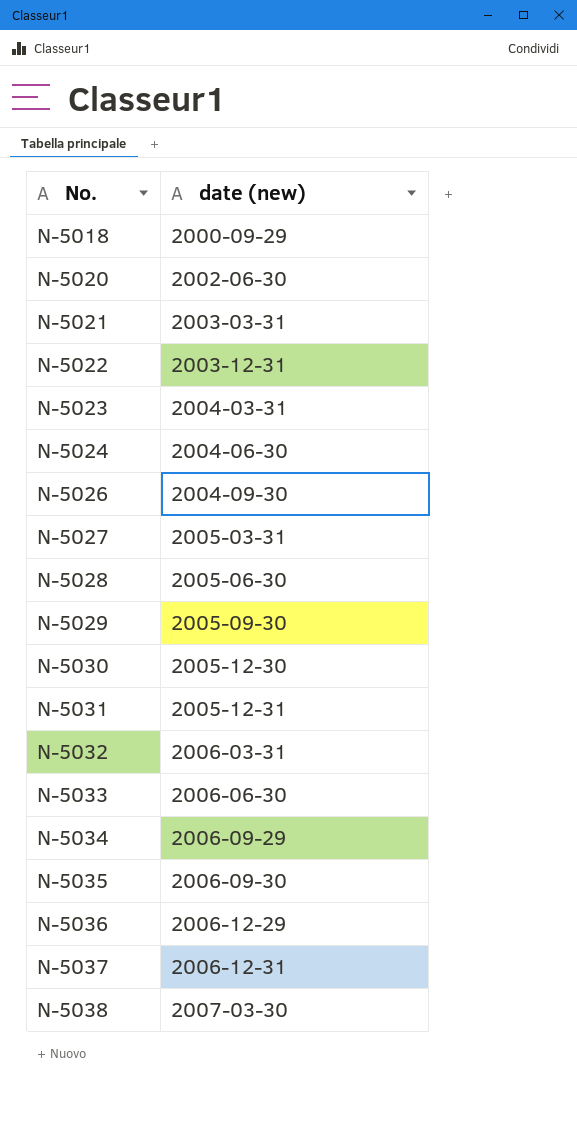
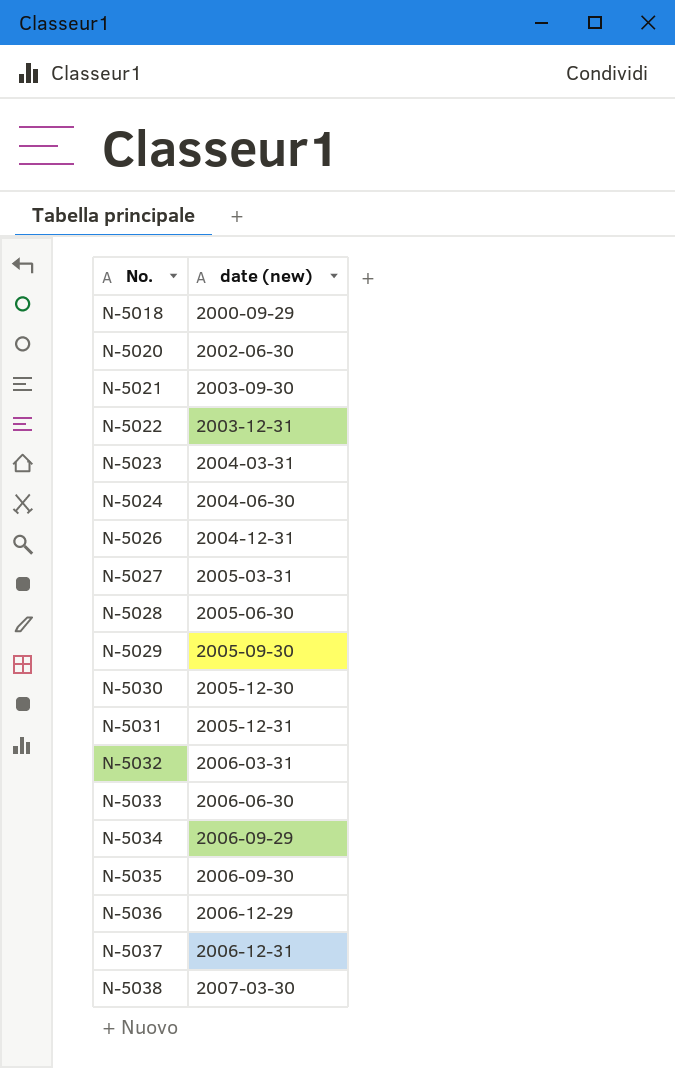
N-5021 | date (new): 2003-03-31 -> 2003-09-30
N-5026 | date (new): 2004-09-30 -> 2004-12-31

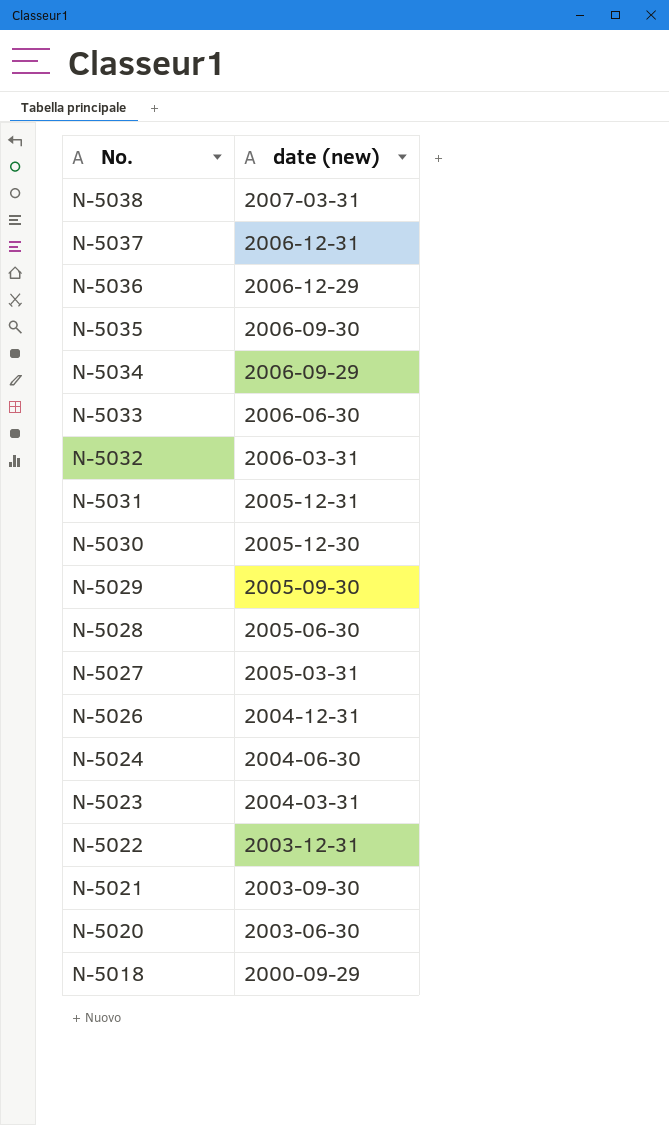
row order: No. ascending -> No. descending
N-5038 | date (new): 2007-03-30 -> 2007-03-31
N-5020 | date (new): 2002-06-30 -> 2003-06-30

